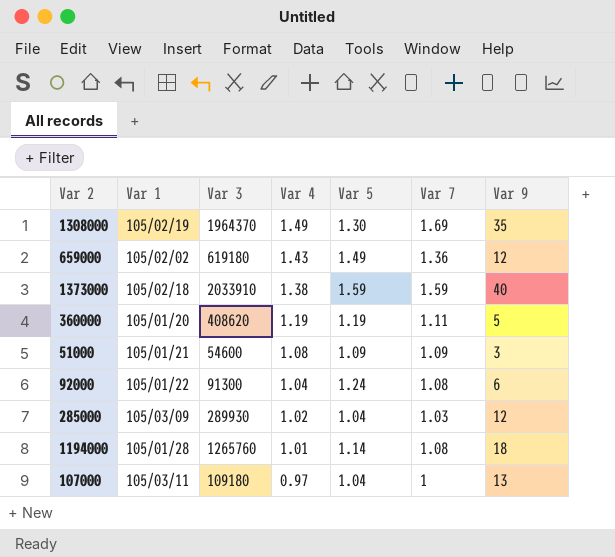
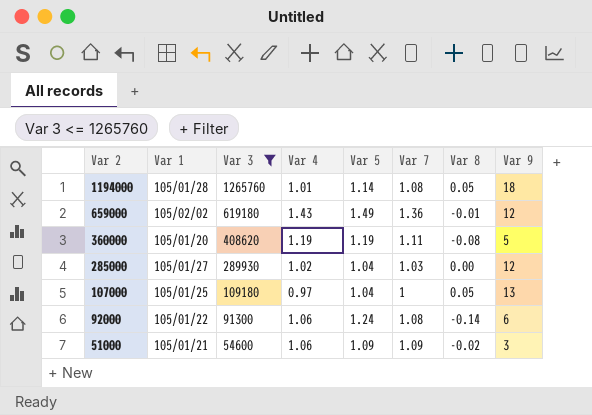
filter: none -> Var 3 <= 1265760
row order: Var 4 descending -> Var 2 descending
column Var 8 | position: none -> 7
285000 | Var 1: 105/03/09 -> 105/01/27
107000 | Var 1: 105/03/11 -> 105/01/25
92000 | Var 4: 1.04 -> 1.06
51000 | Var 4: 1.08 -> 1.06

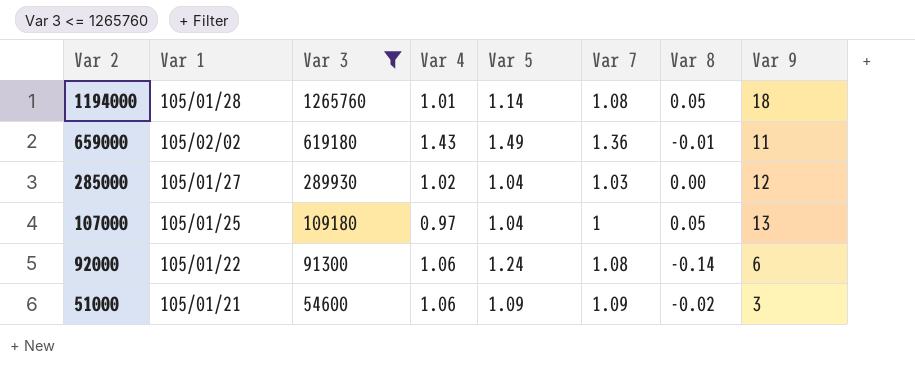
row 360000: 105/01/20 | 408620 | 1.19 | 1.19 | 1.11 | -0.08 | 5 -> none
659000 | Var 9: 12 -> 11

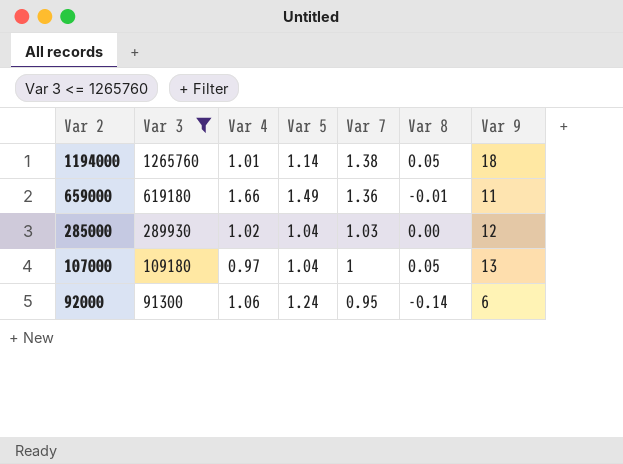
column Var 1 | position: 2 -> none
row 51000: 105/01/21 | 54600 | 1.06 | 1.09 | 1.09 | -0.02 | 3 -> none
1194000 | Var 7: 1.08 -> 1.38
659000 | Var 4: 1.43 -> 1.66
92000 | Var 7: 1.08 -> 0.95

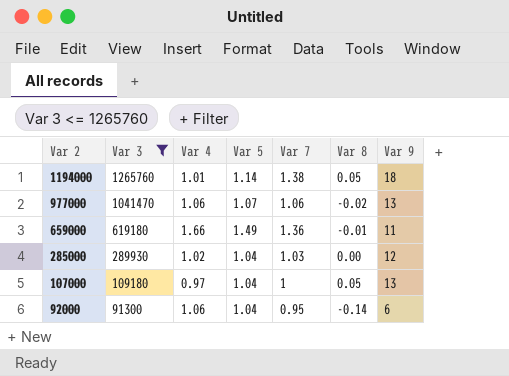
row 977000: none -> 1041470 | 1.06 | 1.07 | 1.06 | -0.02 | 13
92000 | Var 5: 1.24 -> 1.04

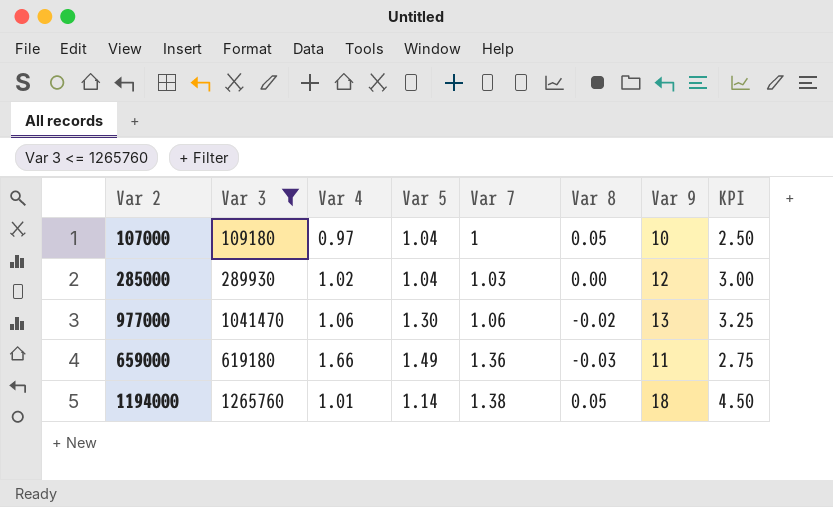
row order: Var 2 descending -> Var 7 ascending
column KPI | formula: none -> [Var 9] * 0.25
row 92000: 91300 | 1.06 | 1.04 | 0.95 | -0.14 | 6 -> none
107000 | Var 9: 13 -> 10
977000 | Var 5: 1.07 -> 1.30
659000 | Var 8: -0.01 -> -0.03

